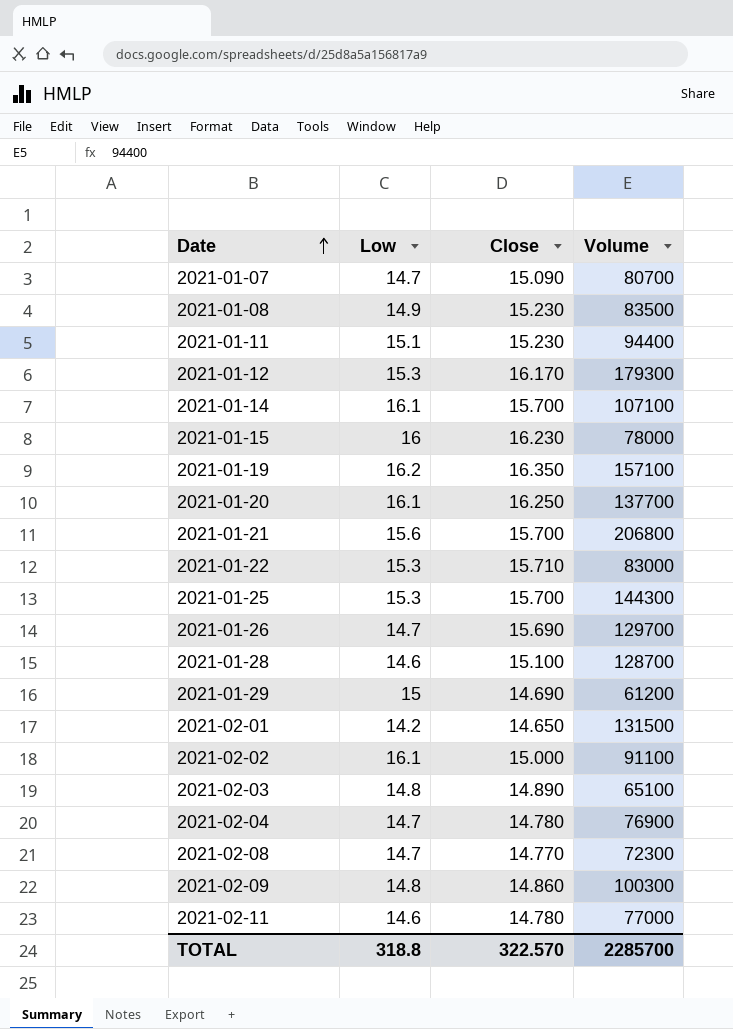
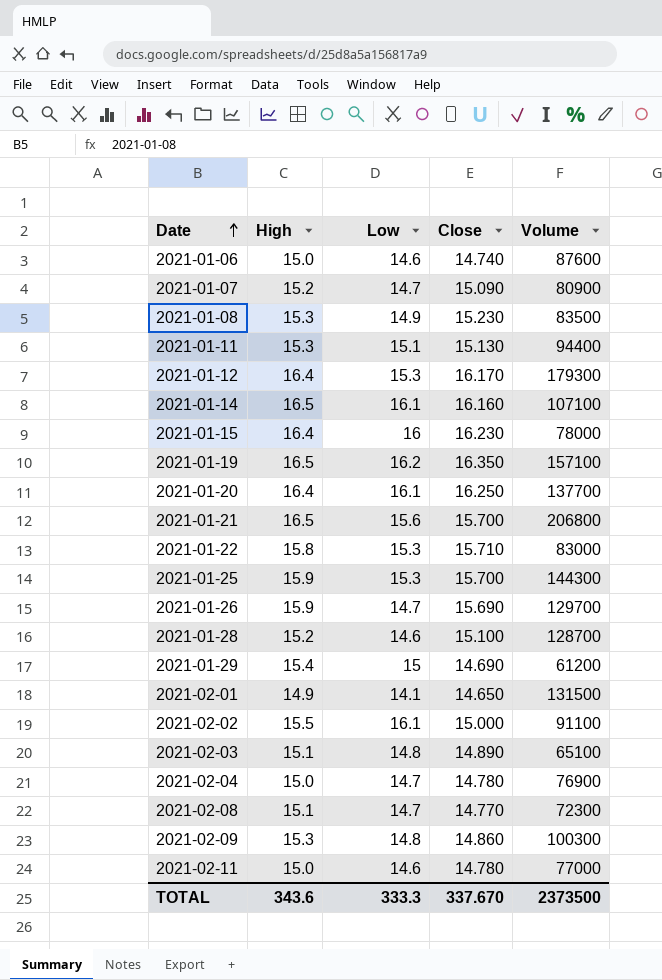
column High | position: none -> 2
row 2021-01-06: none -> 15.0 | 14.6 | 14.740 | 87600
2021-01-07 | Volume: 80700 -> 80900
2021-01-11 | Close: 15.230 -> 15.130
2021-01-14 | Close: 15.700 -> 16.160
2021-02-01 | Low: 14.2 -> 14.1
TOTAL | Low: 318.8 -> 333.3
TOTAL | Close: 322.570 -> 337.670
TOTAL | Volume: 2285700 -> 2373500

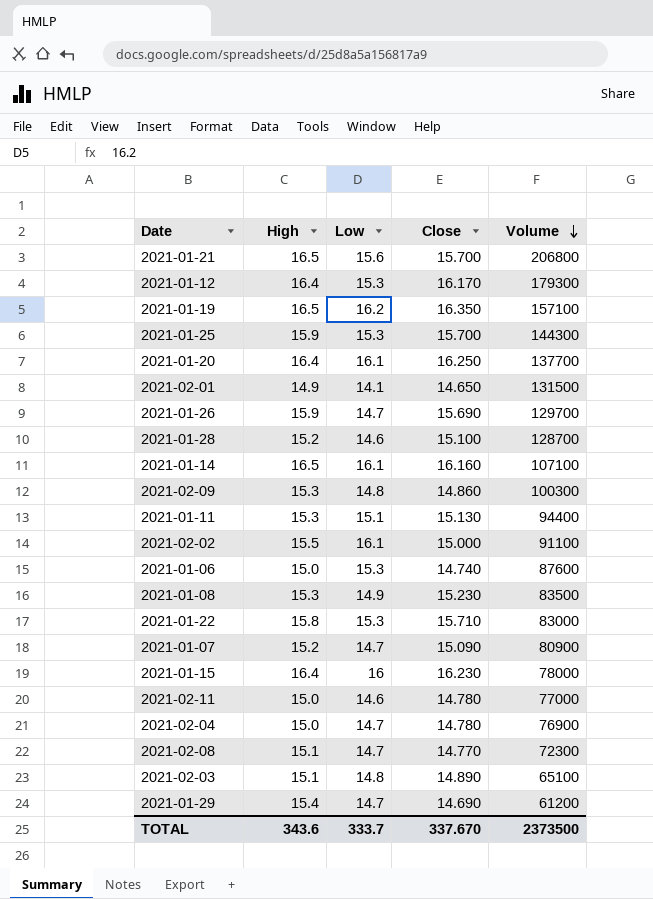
row order: Date ascending -> Volume descending
2021-01-06 | Low: 14.6 -> 15.3
2021-01-29 | Low: 15 -> 14.7
TOTAL | Low: 333.3 -> 333.7

